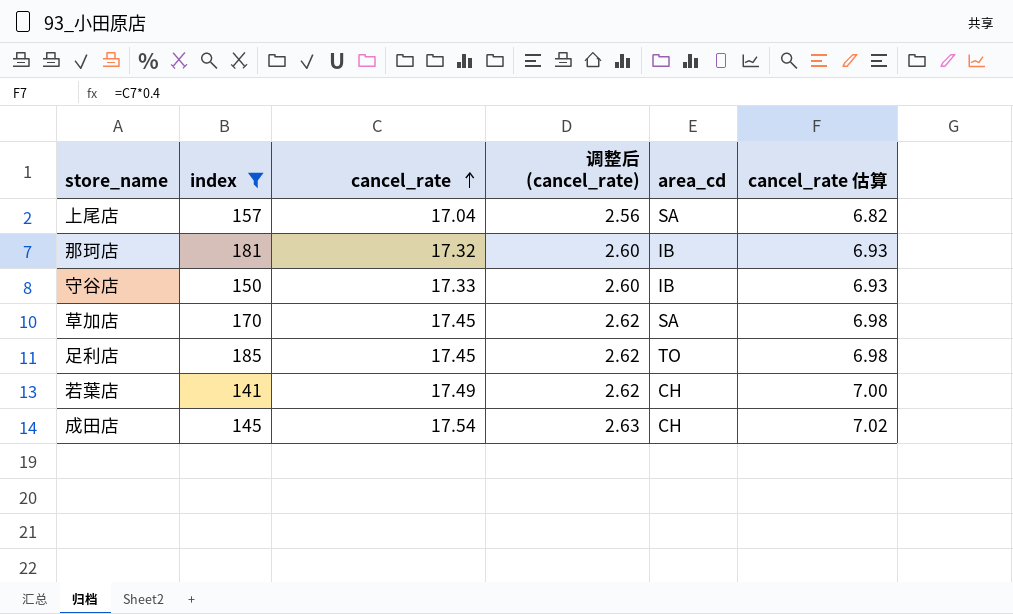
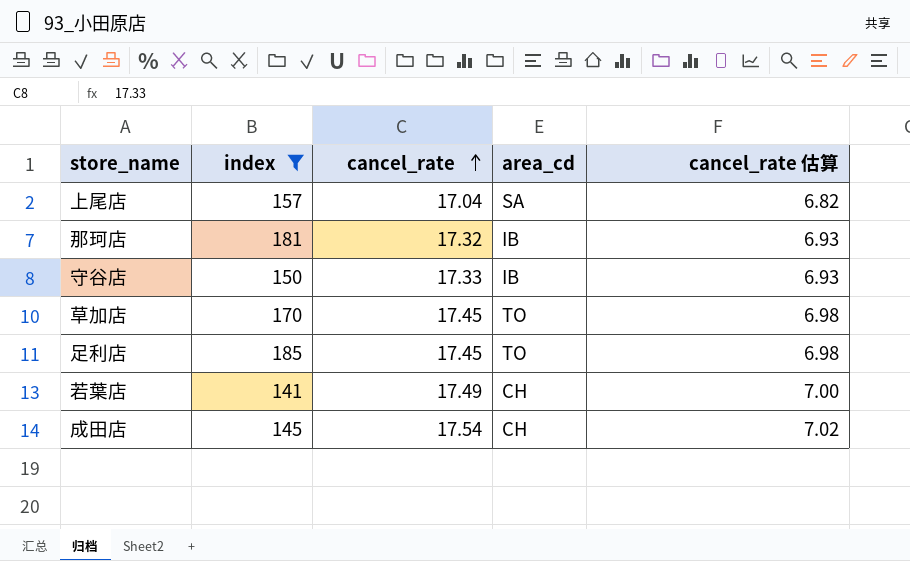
column 调整后 (cancel_rate) | formula: [cancel_rate] * 0.15 -> none
草加店 | area_cd: SA -> TO

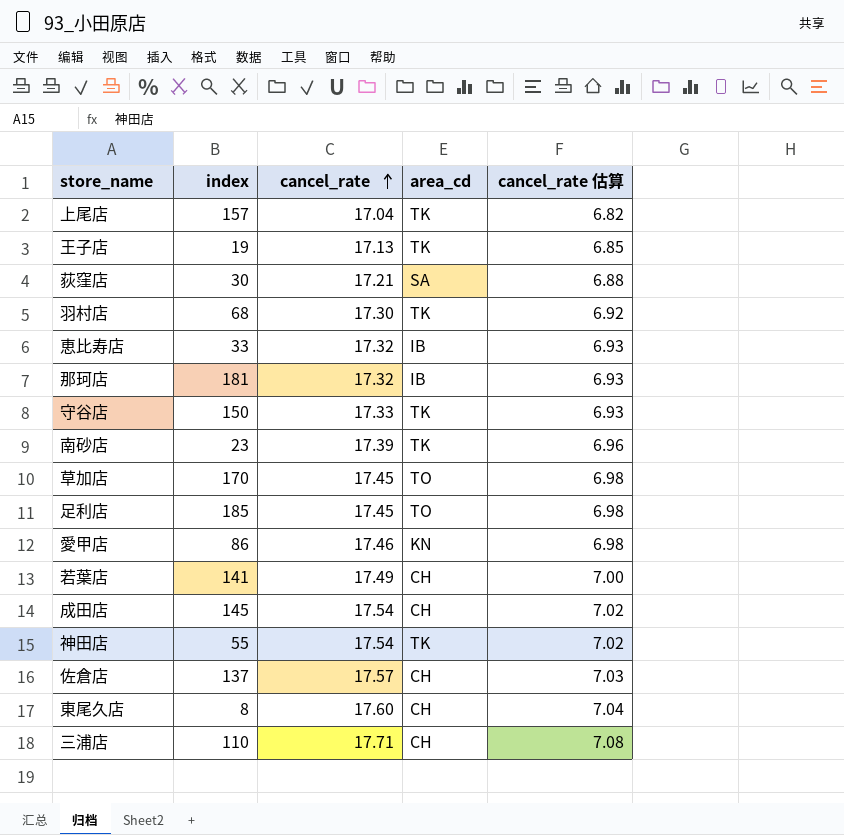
filter: index >= 141 -> none
上尾店 | area_cd: SA -> TK
守谷店 | area_cd: IB -> TK

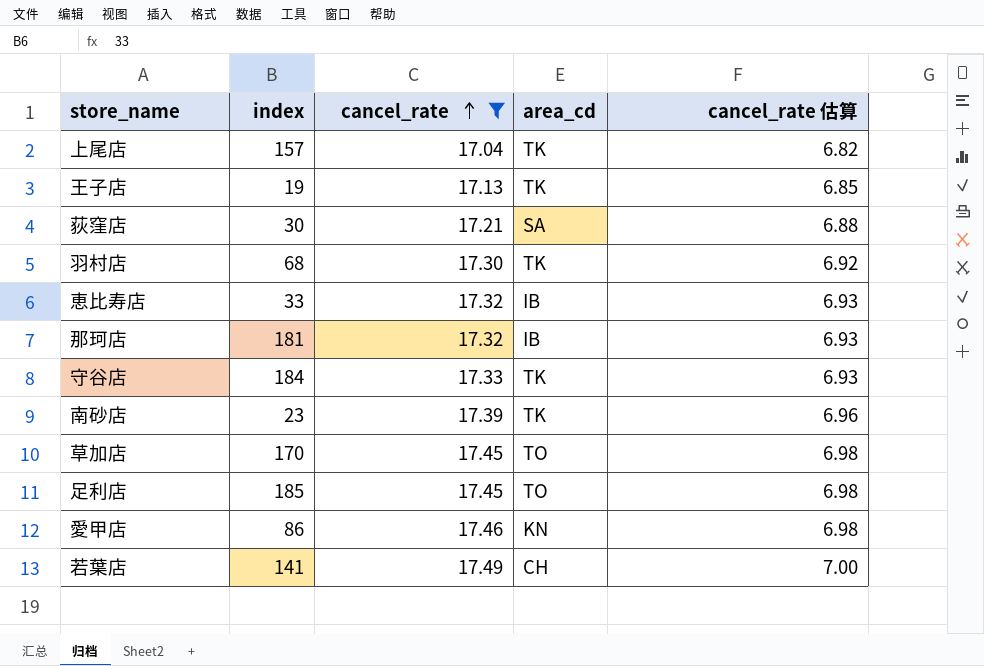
filter: none -> cancel_rate <= 17.49
守谷店 | index: 150 -> 184

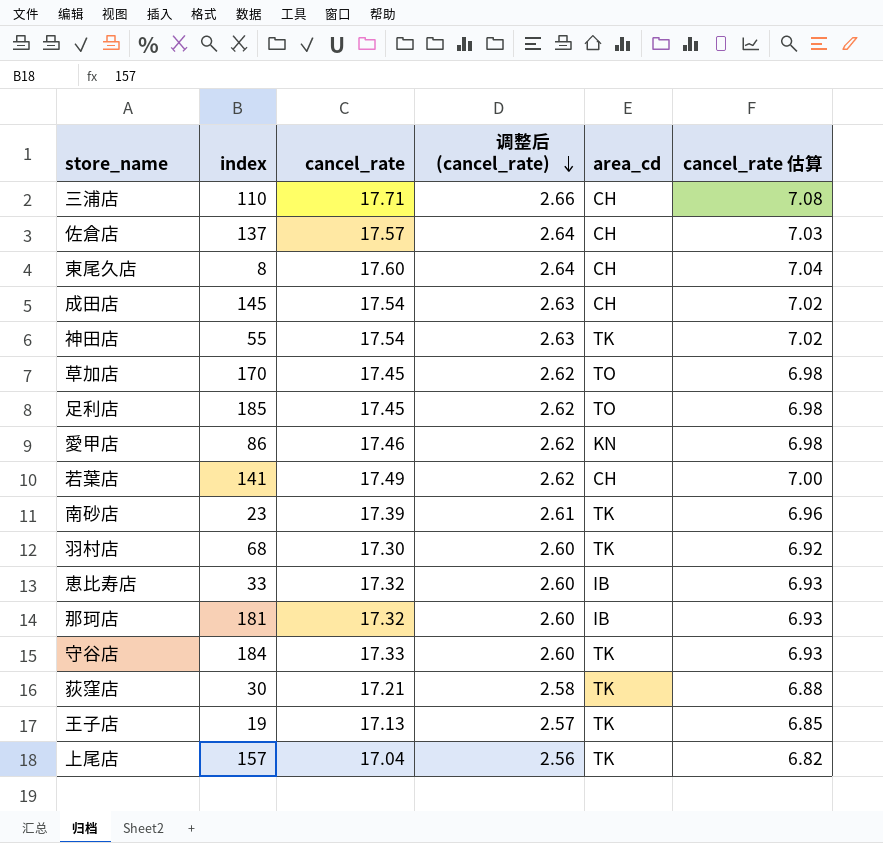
filter: cancel_rate <= 17.49 -> none
row order: cancel_rate ascending -> 调整后 (cancel_rate) descending
column 调整后 (cancel_rate) | formula: none -> [cancel_rate] * 0.15
荻窪店 | area_cd: SA -> TK

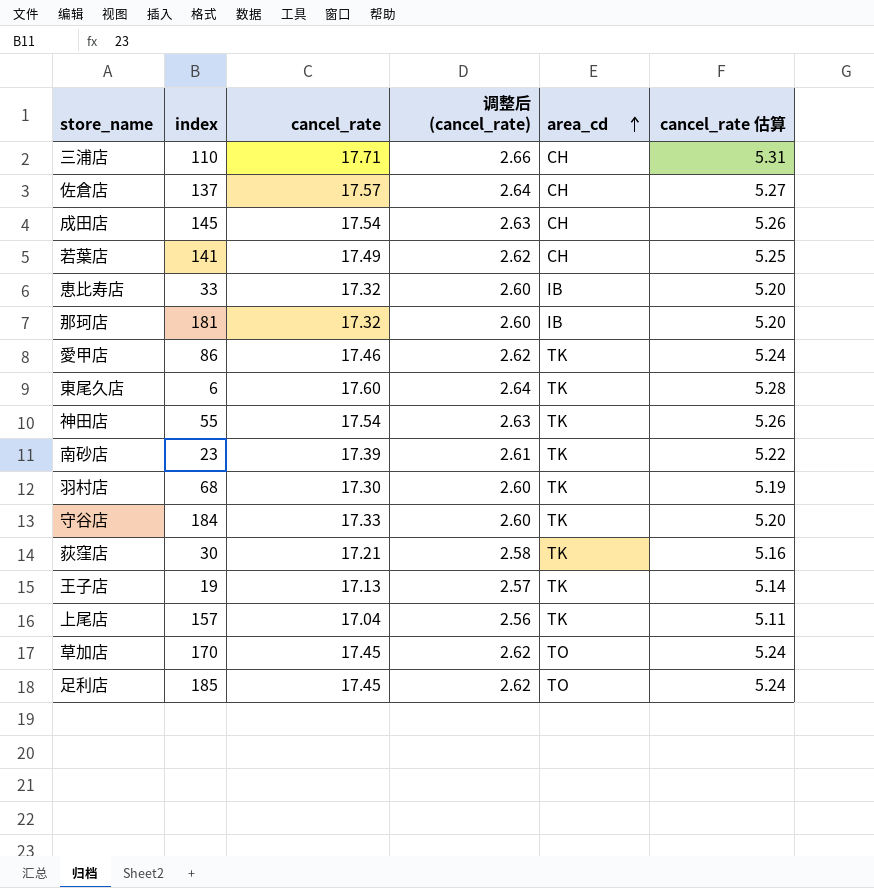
row order: 调整后 (cancel_rate) descending -> area_cd ascending
column cancel_rate 估算 | formula: [cancel_rate] * 0.4 -> [cancel_rate] * 0.3
愛甲店 | area_cd: KN -> TK
東尾久店 | index: 8 -> 6
東尾久店 | area_cd: CH -> TK

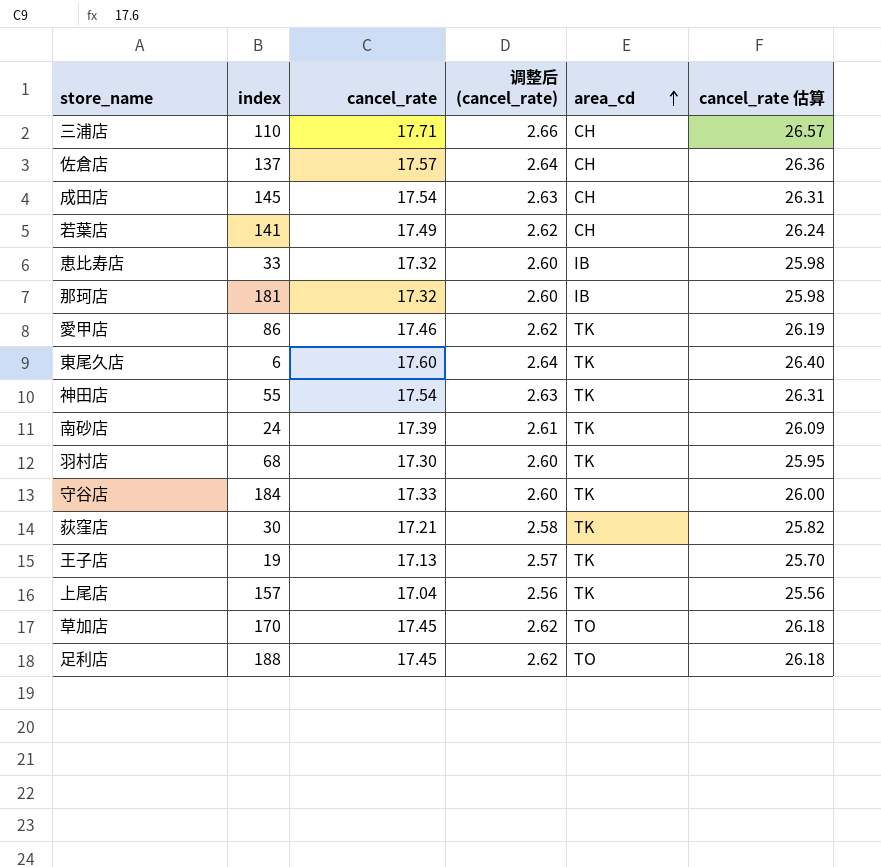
column cancel_rate 估算 | formula: [cancel_rate] * 0.3 -> [cancel_rate] * 1.5
南砂店 | index: 23 -> 24
足利店 | index: 185 -> 188

